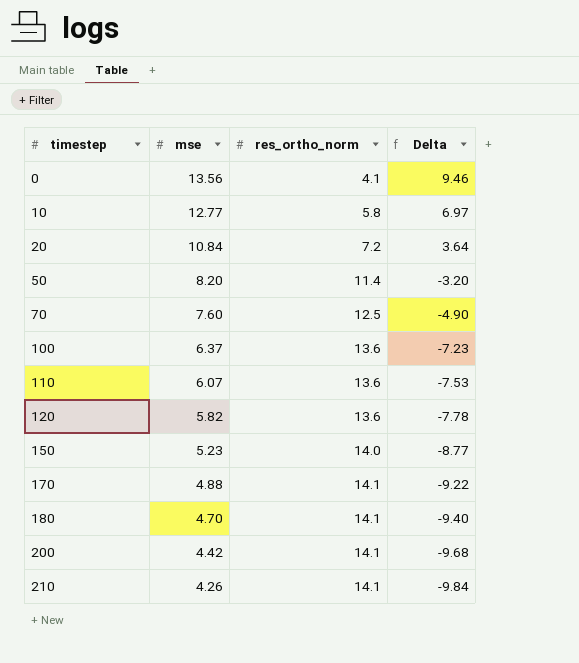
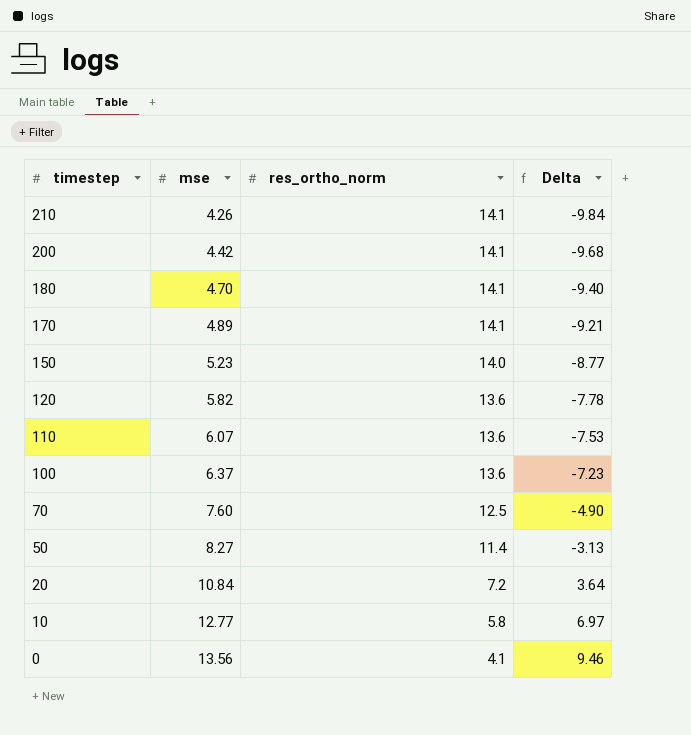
row order: timestep ascending -> timestep descending
170 | mse: 4.88 -> 4.89
170 | Delta: -9.22 -> -9.21
50 | mse: 8.20 -> 8.27
50 | Delta: -3.20 -> -3.13

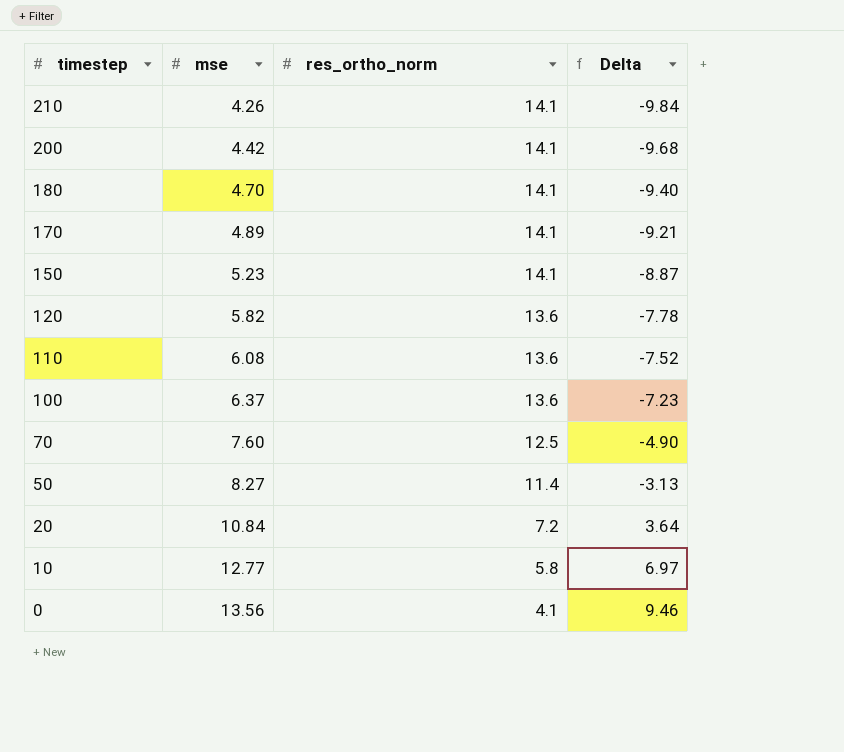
150 | res_ortho_norm: 14.0 -> 14.1
150 | Delta: -8.77 -> -8.87
110 | mse: 6.07 -> 6.08
110 | Delta: -7.53 -> -7.52

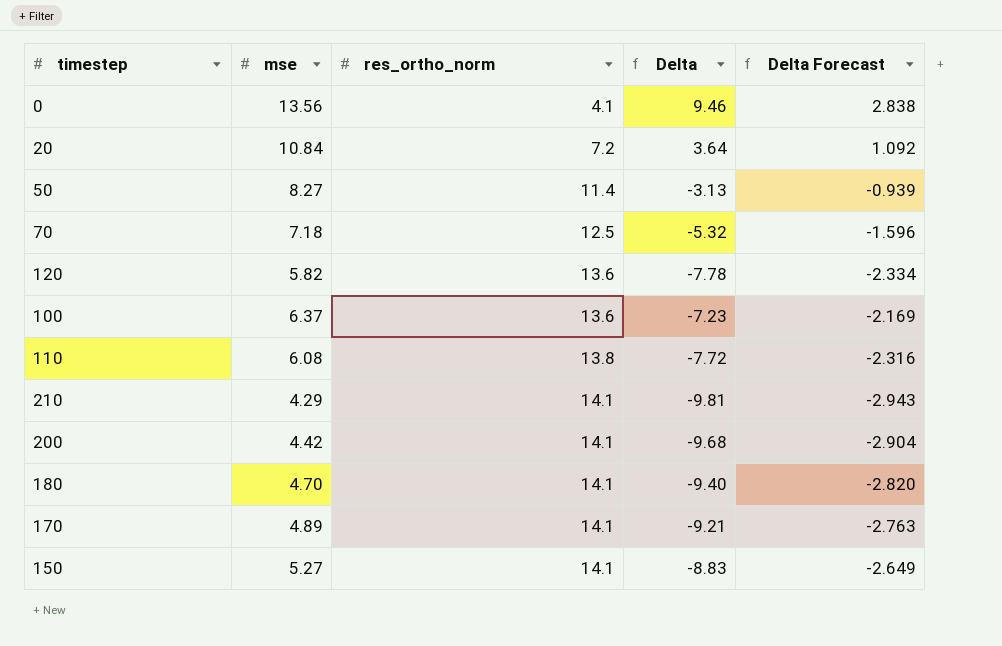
row order: timestep descending -> res_ortho_norm ascending
column Delta Forecast | formula: none -> [Delta] * 0.3
row 10: 12.77 | 5.8 | 6.97 -> none
70 | mse: 7.60 -> 7.18
70 | Delta: -4.90 -> -5.32
110 | res_ortho_norm: 13.6 -> 13.8
110 | Delta: -7.52 -> -7.72
210 | mse: 4.26 -> 4.29
210 | Delta: -9.84 -> -9.81
150 | mse: 5.23 -> 5.27
150 | Delta: -8.87 -> -8.83

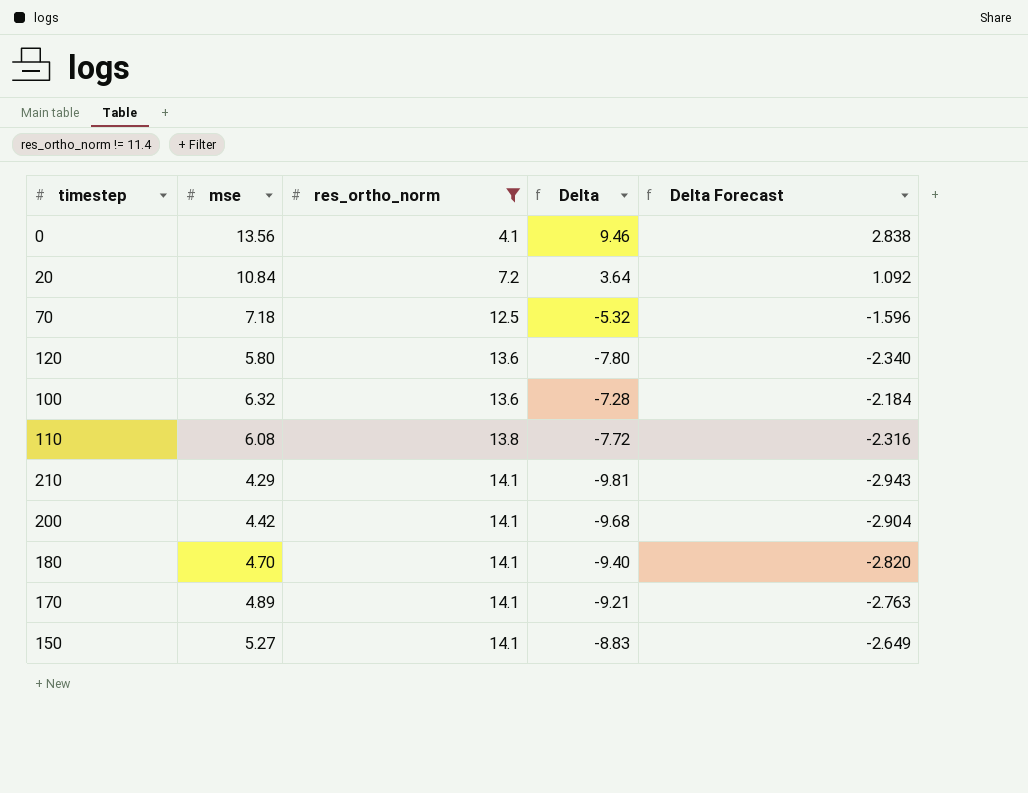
filter: none -> res_ortho_norm != 11.4
120 | mse: 5.82 -> 5.80
120 | Delta: -7.78 -> -7.80
120 | Delta Forecast: -2.334 -> -2.340
100 | mse: 6.37 -> 6.32
100 | Delta: -7.23 -> -7.28
100 | Delta Forecast: -2.169 -> -2.184

